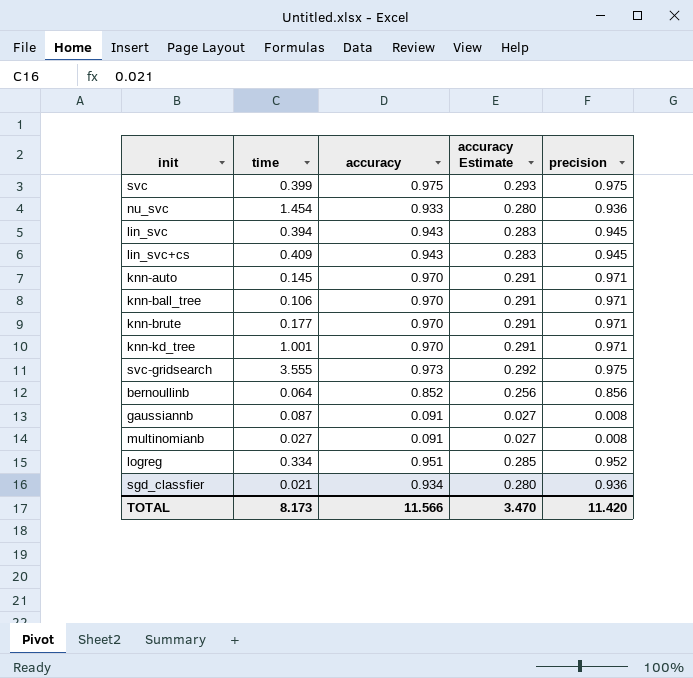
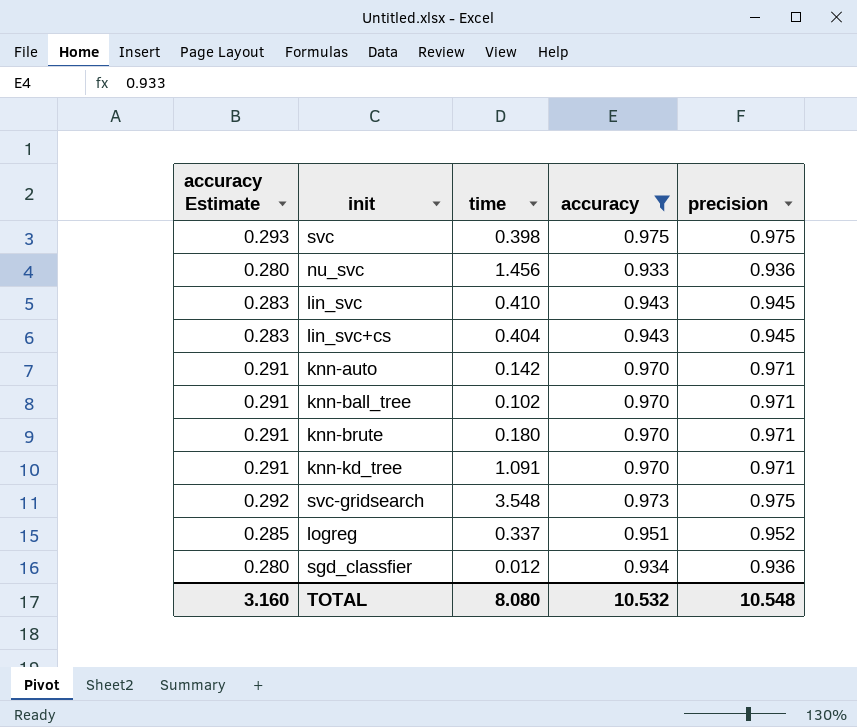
filter: none -> accuracy >= 0.933
column accuracy Estimate | position: 4 -> 1
svc | time: 0.399 -> 0.398
nu_svc | time: 1.454 -> 1.456
lin_svc | time: 0.394 -> 0.410
lin_svc+cs | time: 0.409 -> 0.404
knn-auto | time: 0.145 -> 0.142
knn-ball_tree | time: 0.106 -> 0.102
knn-brute | time: 0.177 -> 0.180
knn-kd_tree | time: 1.001 -> 1.091
svc-gridsearch | time: 3.555 -> 3.548
logreg | time: 0.334 -> 0.337
sgd_classfier | time: 0.021 -> 0.012
TOTAL | accuracy Estimate: 3.470 -> 3.160
TOTAL | time: 8.173 -> 8.080
TOTAL | accuracy: 11.566 -> 10.532
TOTAL | precision: 11.420 -> 10.548

